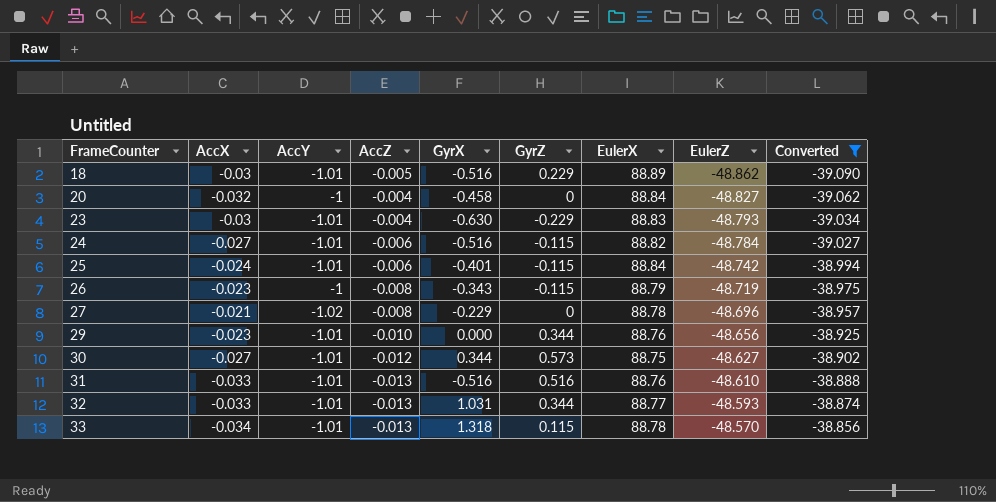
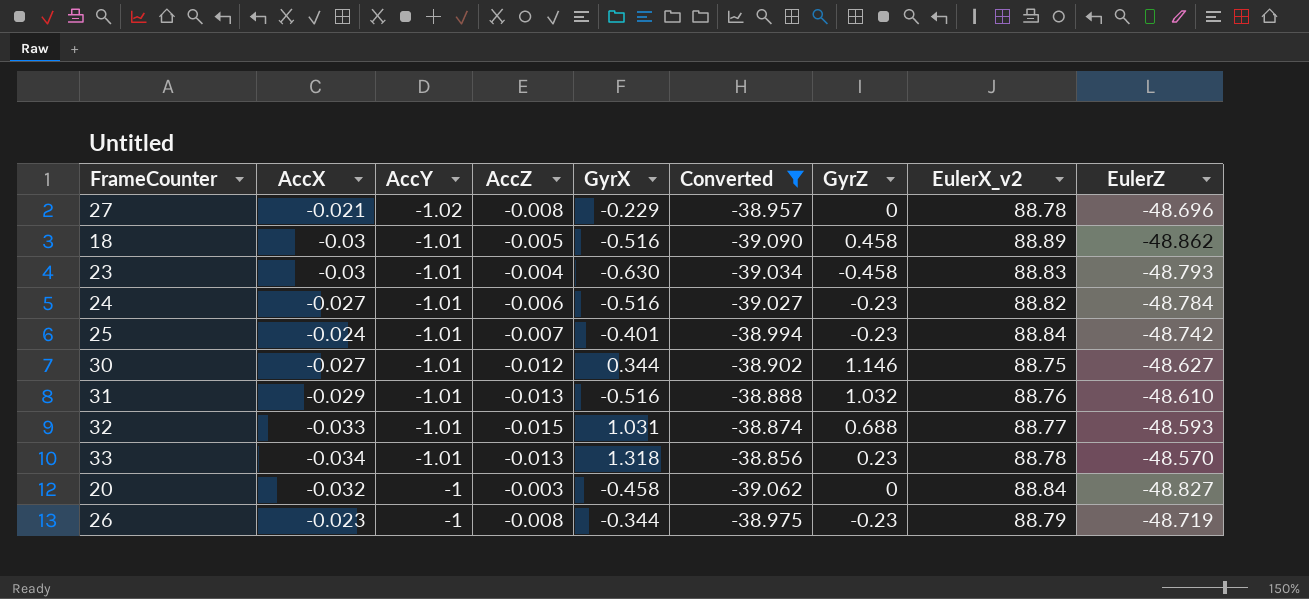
row order: FrameCounter ascending -> AccY ascending
column Converted | position: 9 -> 6
column name: EulerX -> EulerX_v2
row 29: -0.023 | -1.01 | -0.010 | 0.000 | 0.344 | 88.76 | -48.656 | -38.925 -> none
18 | GyrZ: 0.229 -> 0.458
23 | GyrZ: -0.229 -> -0.458
24 | GyrZ: -0.115 -> -0.23
25 | AccZ: -0.006 -> -0.007
25 | GyrZ: -0.115 -> -0.23
30 | GyrZ: 0.573 -> 1.146
31 | AccX: -0.033 -> -0.029
31 | GyrZ: 0.516 -> 1.032
32 | AccZ: -0.013 -> -0.015
32 | GyrZ: 0.344 -> 0.688
33 | GyrZ: 0.115 -> 0.23
20 | AccZ: -0.004 -> -0.003
26 | GyrX: -0.343 -> -0.344
26 | GyrZ: -0.115 -> -0.23

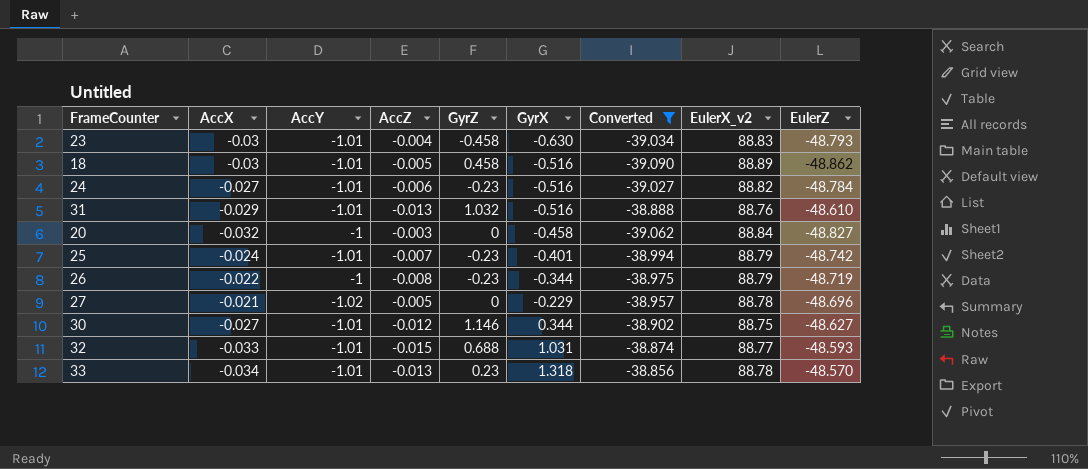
row order: AccY ascending -> GyrX ascending
column GyrZ | position: 7 -> 5
25 | EulerX_v2: 88.84 -> 88.79
26 | AccX: -0.023 -> -0.022
27 | AccZ: -0.008 -> -0.005

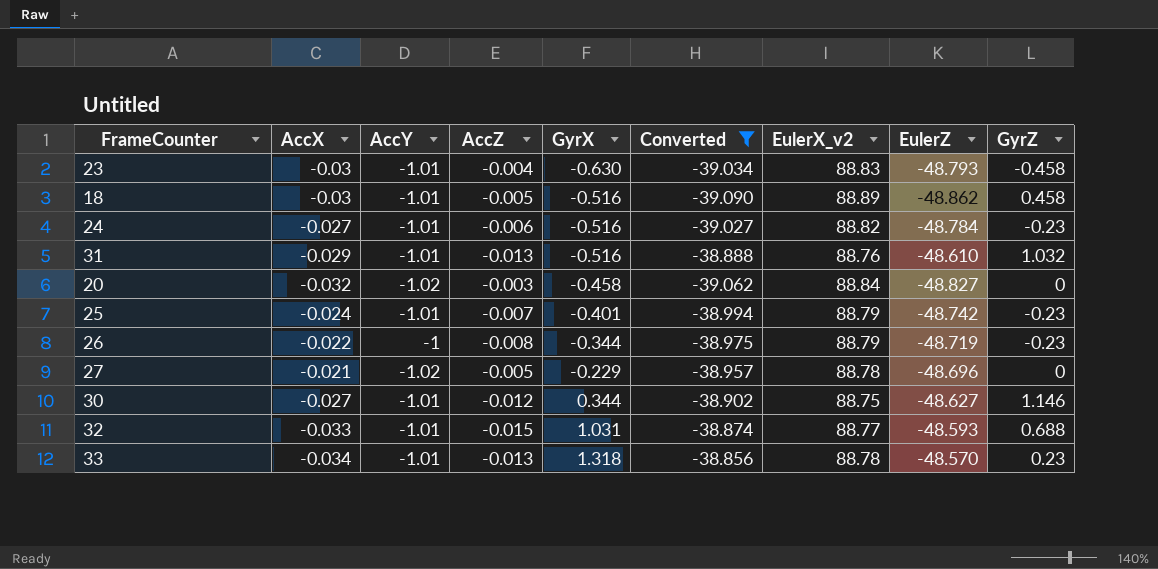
column GyrZ | position: 5 -> 9
20 | AccY: -1 -> -1.02

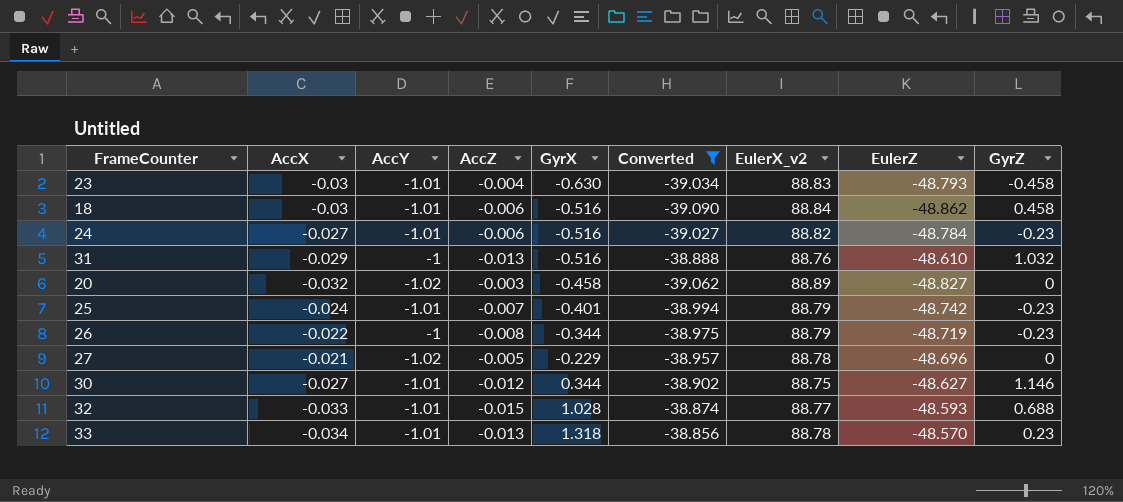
18 | AccZ: -0.005 -> -0.006
18 | EulerX_v2: 88.89 -> 88.84
31 | AccY: -1.01 -> -1
20 | EulerX_v2: 88.84 -> 88.89
32 | GyrX: 1.031 -> 1.028

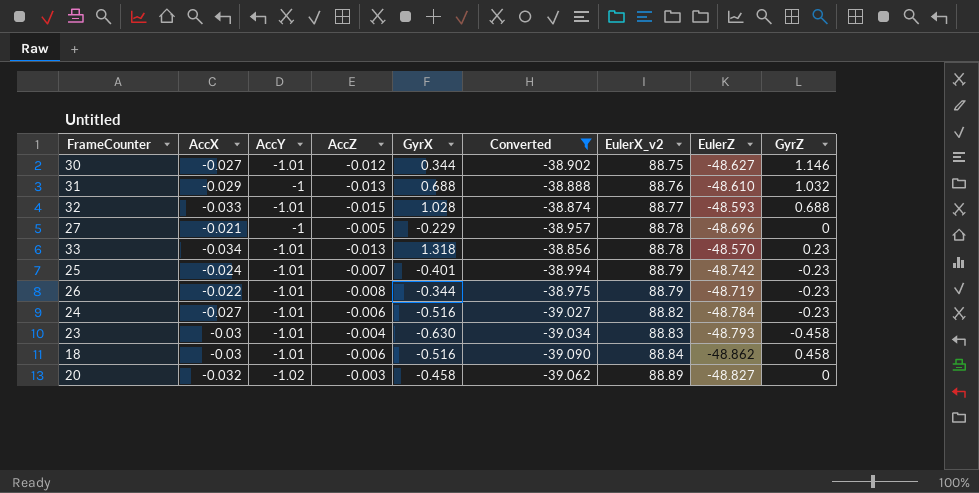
row order: GyrX ascending -> EulerX_v2 ascending
31 | GyrX: -0.516 -> 0.688
27 | AccY: -1.02 -> -1
26 | AccY: -1 -> -1.01

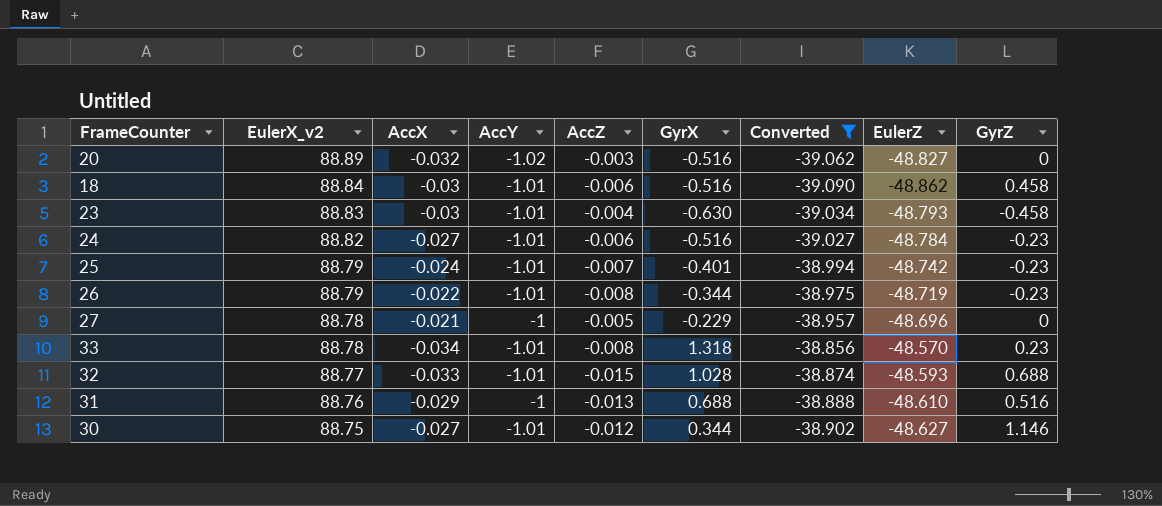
row order: EulerX_v2 ascending -> EulerX_v2 descending
column EulerX_v2 | position: 7 -> 2
20 | GyrX: -0.458 -> -0.516
33 | AccZ: -0.013 -> -0.008
31 | GyrZ: 1.032 -> 0.516

